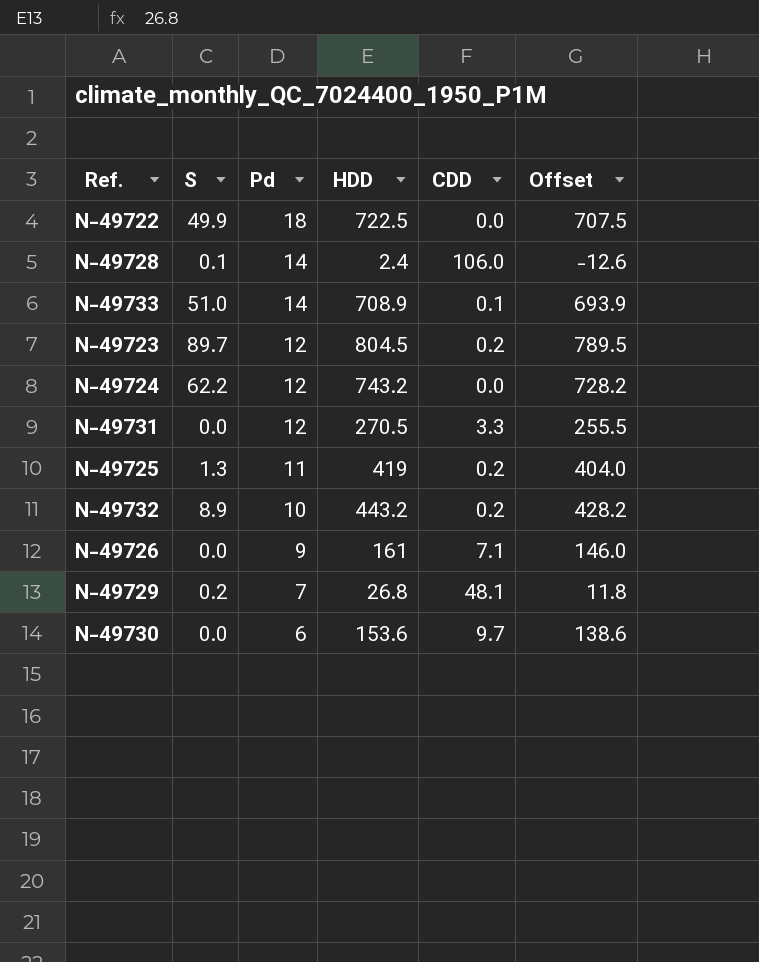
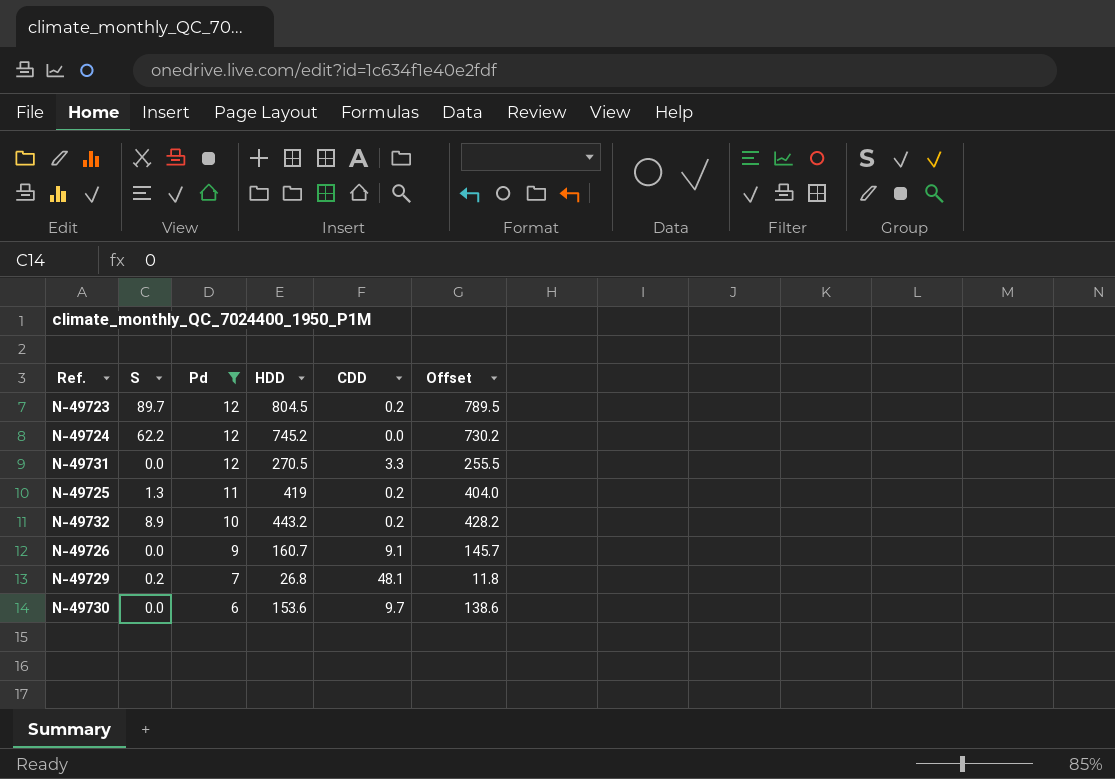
filter: none -> Pd <= 12
N-49724 | HDD: 743.2 -> 745.2
N-49724 | Offset: 728.2 -> 730.2
N-49726 | HDD: 161 -> 160.7
N-49726 | CDD: 7.1 -> 9.1
N-49726 | Offset: 146.0 -> 145.7

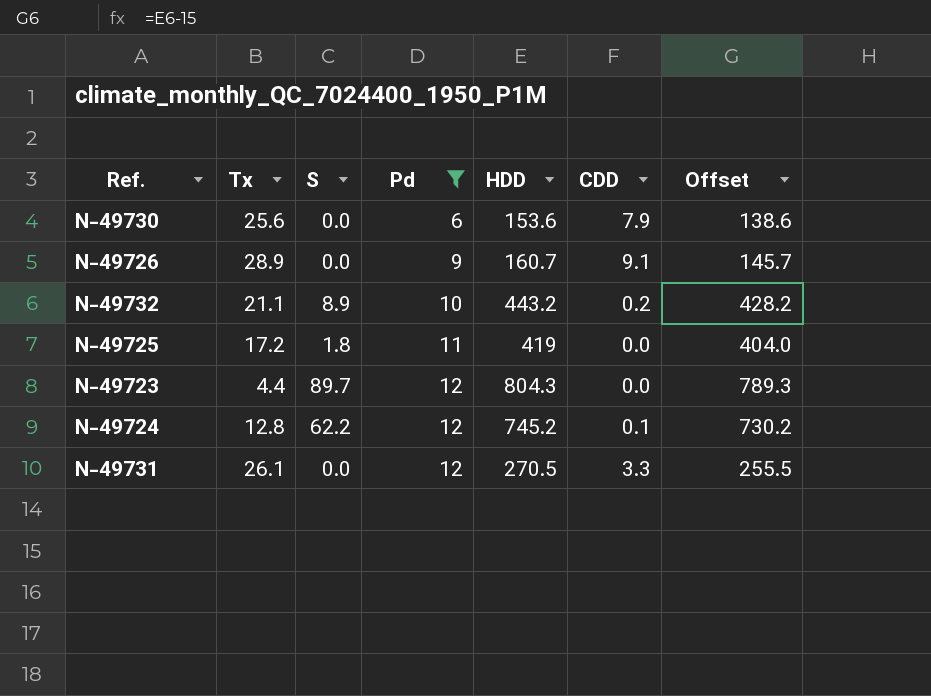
row order: Pd descending -> Pd ascending
column Tx | position: none -> 2
row N-49729: 0.2 | 7 | 26.8 | 48.1 | 11.8 -> none
N-49730 | CDD: 9.7 -> 7.9
N-49725 | S: 1.3 -> 1.8
N-49725 | CDD: 0.2 -> 0.0
N-49723 | HDD: 804.5 -> 804.3
N-49723 | CDD: 0.2 -> 0.0
N-49723 | Offset: 789.5 -> 789.3
N-49724 | CDD: 0.0 -> 0.1

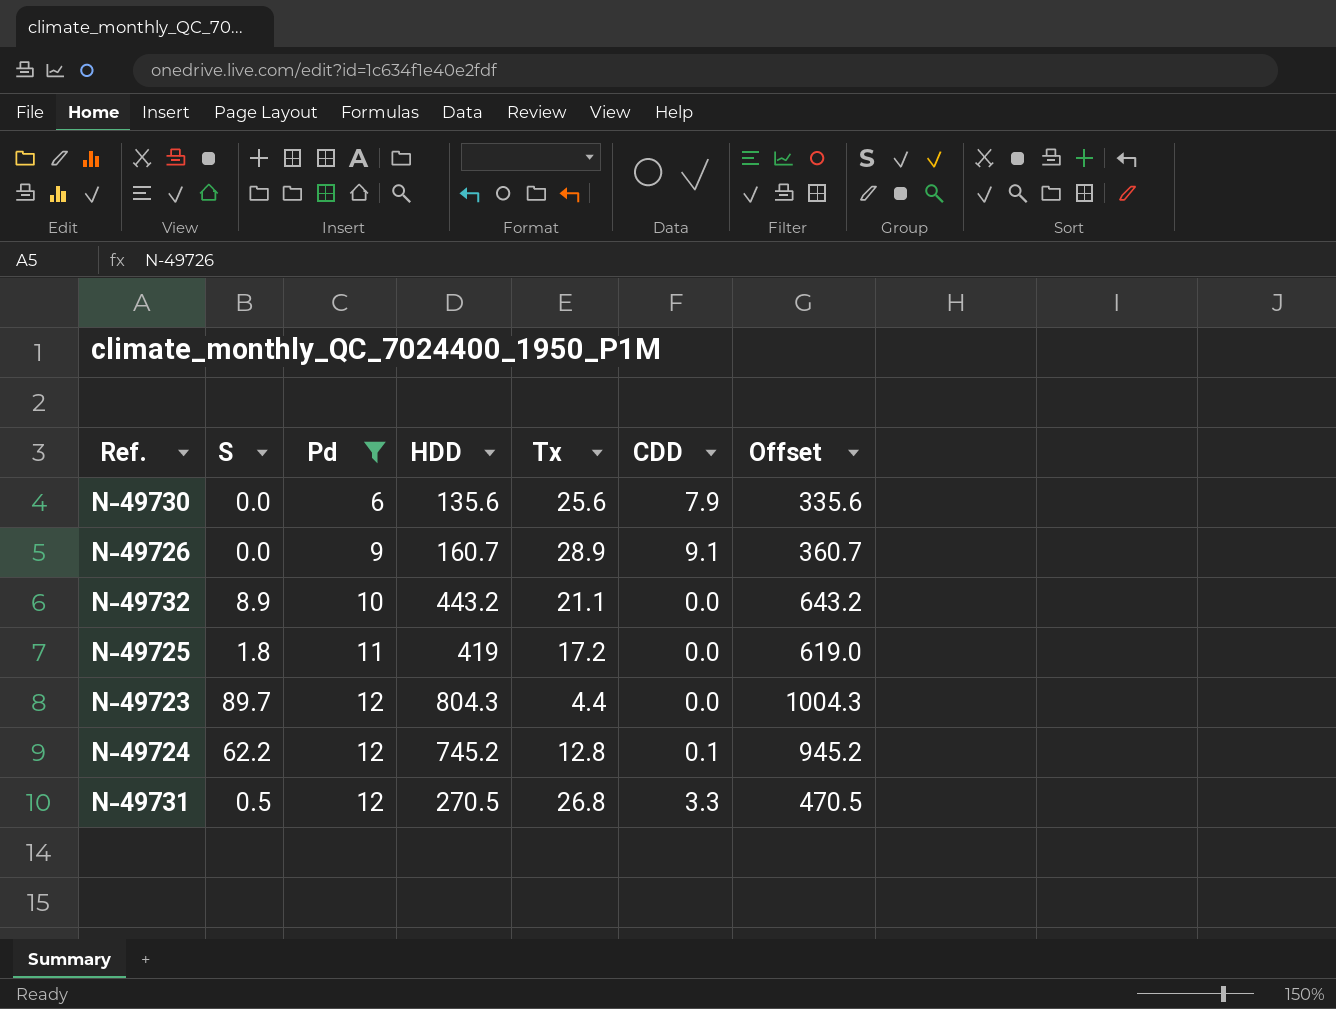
column Tx | position: 2 -> 5
column Offset | formula: [HDD] - 15 -> [HDD] + 200
N-49730 | HDD: 153.6 -> 135.6
N-49732 | CDD: 0.2 -> 0.0
N-49731 | S: 0.0 -> 0.5
N-49731 | Tx: 26.1 -> 26.8

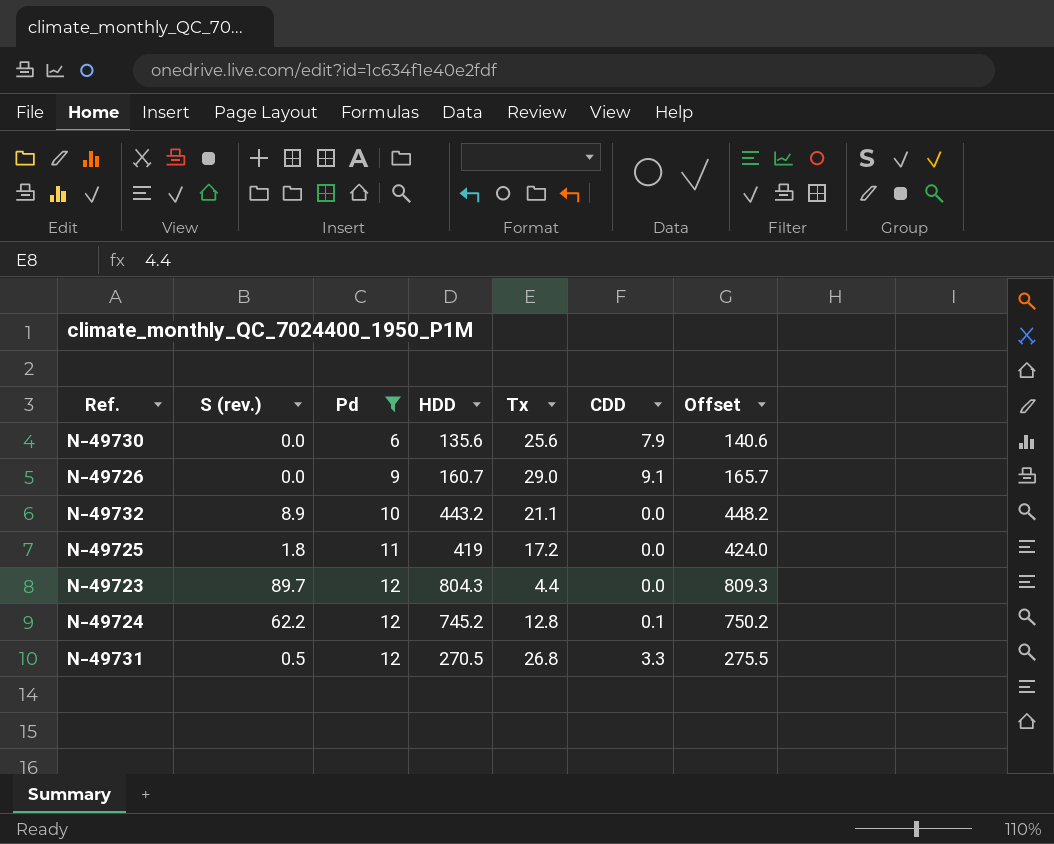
column name: S -> S (rev.)
column Offset | formula: [HDD] + 200 -> [HDD] + 5
N-49726 | Tx: 28.9 -> 29.0

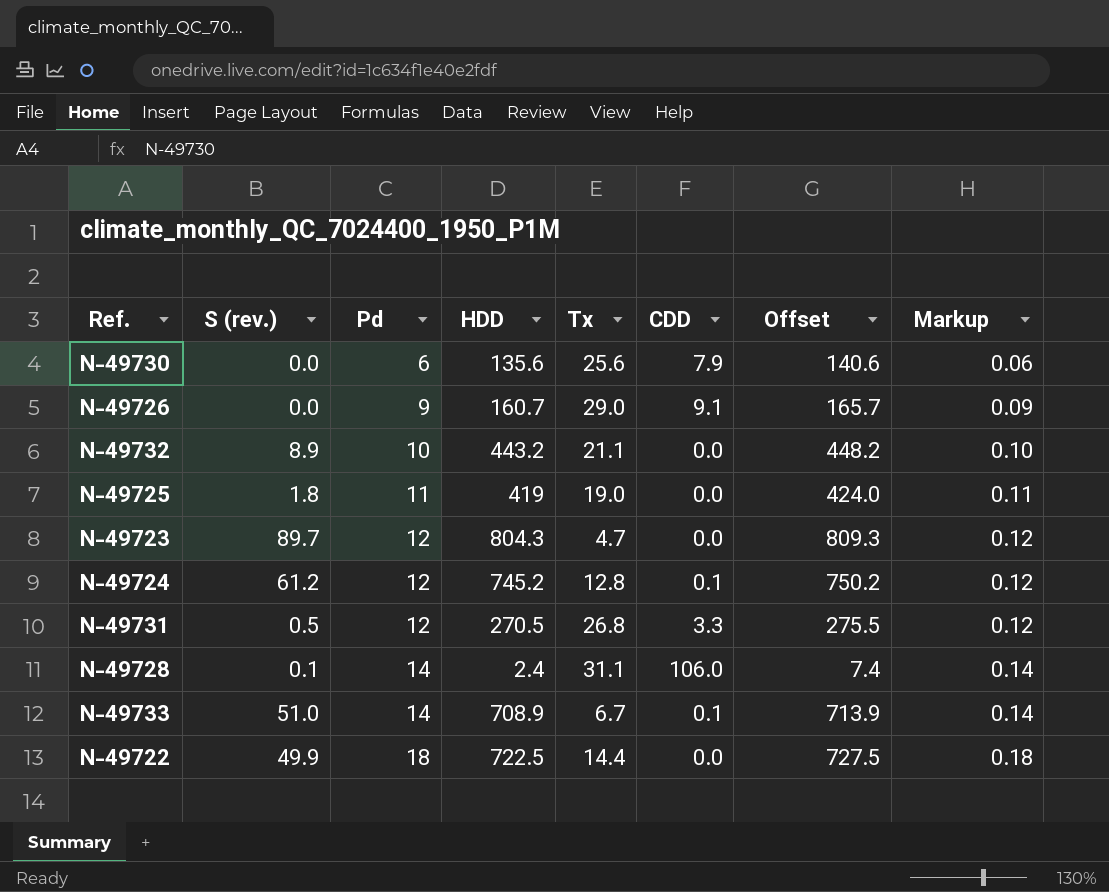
filter: Pd <= 12 -> none
column Markup | formula: none -> [Pd] * 0.01
N-49725 | Tx: 17.2 -> 19.0
N-49723 | Tx: 4.4 -> 4.7
N-49724 | S (rev.): 62.2 -> 61.2

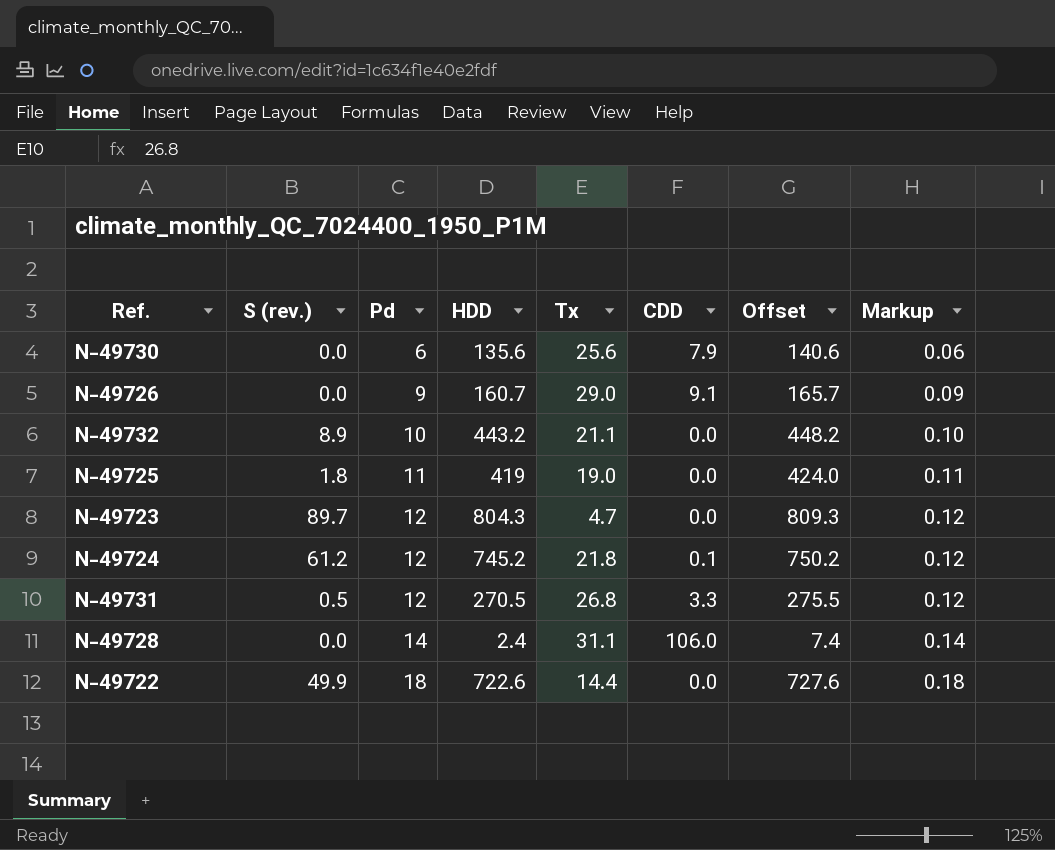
row N-49733: 51.0 | 14 | 708.9 | 6.7 | 0.1 | 713.9 | 0.14 -> none
N-49724 | Tx: 12.8 -> 21.8
N-49728 | S (rev.): 0.1 -> 0.0
N-49722 | HDD: 722.5 -> 722.6
N-49722 | Offset: 727.5 -> 727.6

